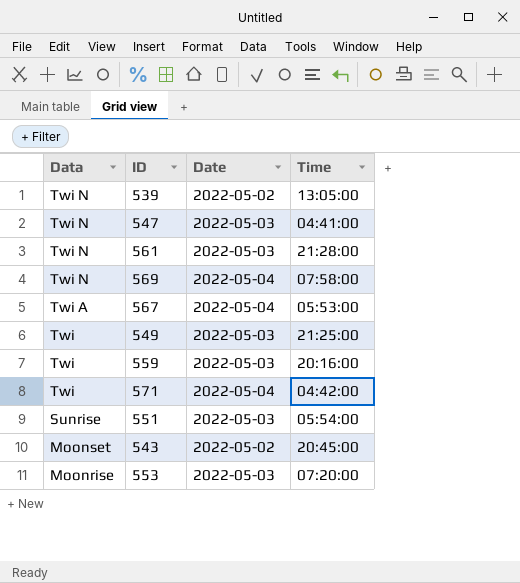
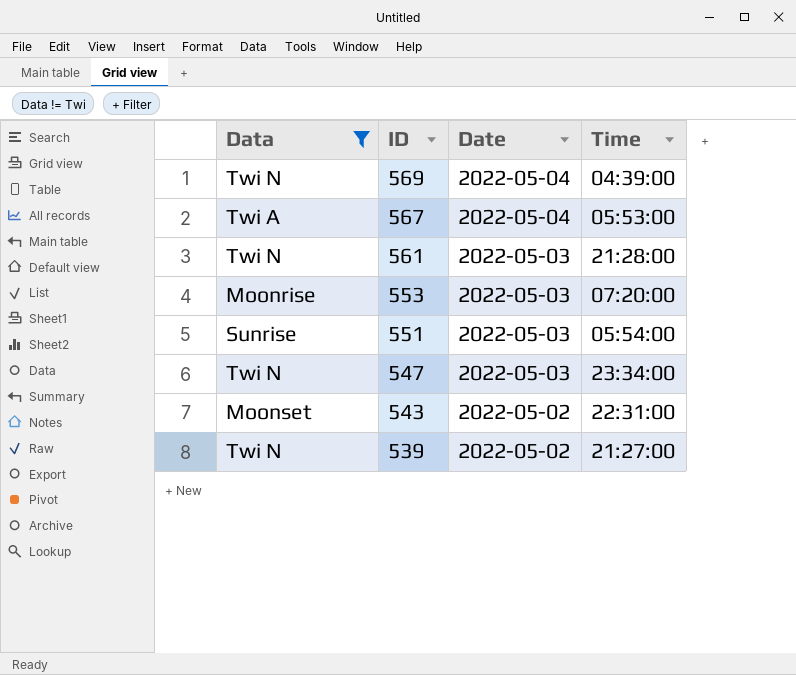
filter: none -> Data != Twi
row order: Data descending -> ID descending
569 | Time: 07:58:00 -> 04:39:00
547 | Time: 04:41:00 -> 23:34:00
543 | Time: 20:45:00 -> 22:31:00
539 | Time: 13:05:00 -> 21:27:00

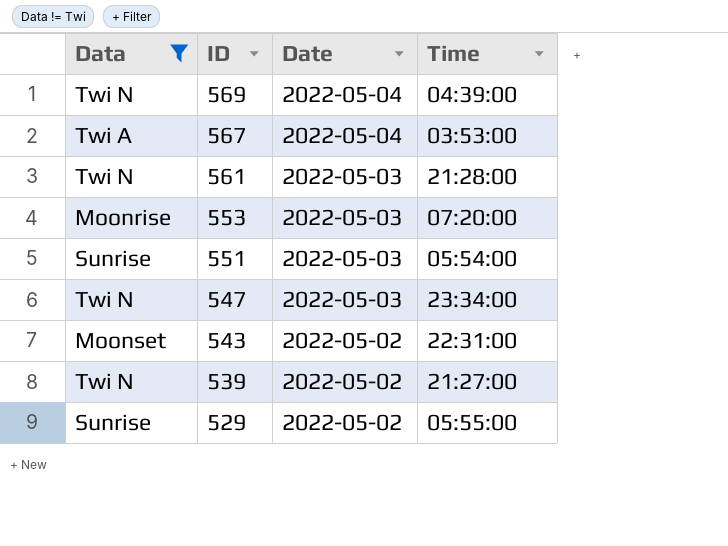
567 | Time: 05:53:00 -> 03:53:00
row 529: none -> Sunrise | 2022-05-02 | 05:55:00

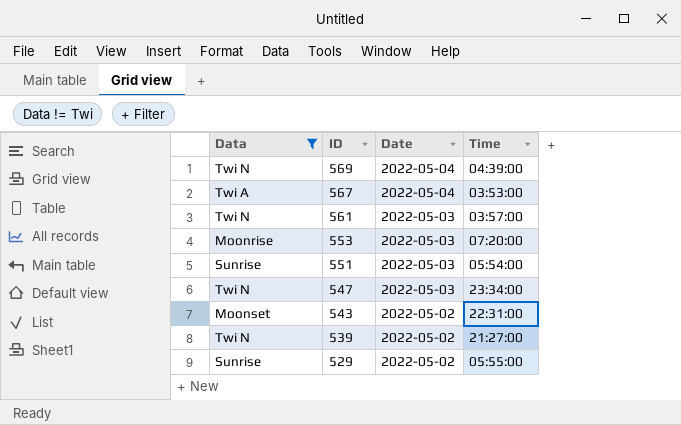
561 | Time: 21:28:00 -> 03:57:00

